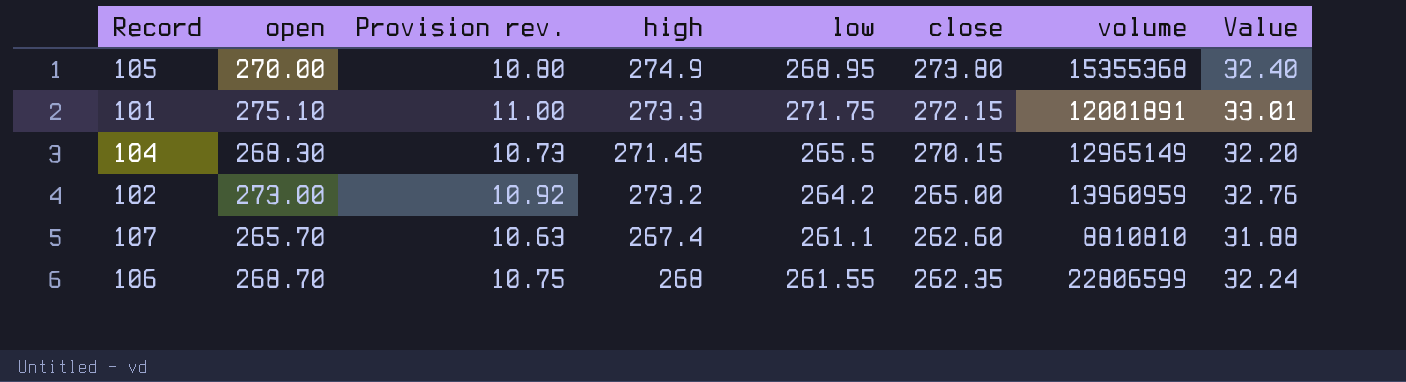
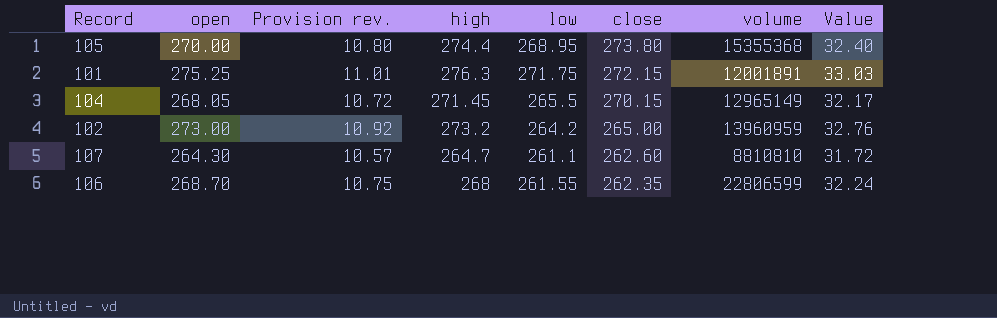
105 | high: 274.9 -> 274.4
101 | open: 275.10 -> 275.25
101 | Provision rev.: 11.00 -> 11.01
101 | high: 273.3 -> 276.3
101 | Value: 33.01 -> 33.03
104 | open: 268.30 -> 268.05
104 | Provision rev.: 10.73 -> 10.72
104 | Value: 32.20 -> 32.17
107 | open: 265.70 -> 264.30
107 | Provision rev.: 10.63 -> 10.57
107 | high: 267.4 -> 264.7
107 | Value: 31.88 -> 31.72

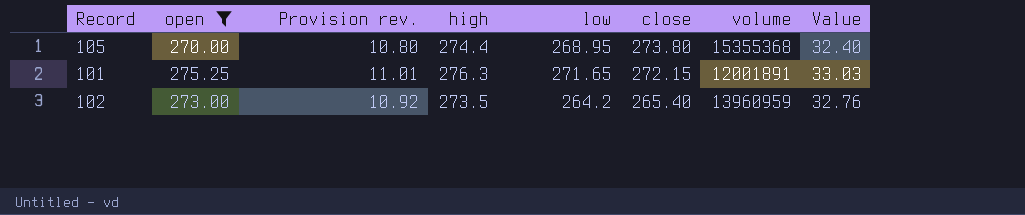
filter: none -> open >= 270.00
101 | low: 271.75 -> 271.65
102 | high: 273.2 -> 273.5
102 | close: 265.00 -> 265.40

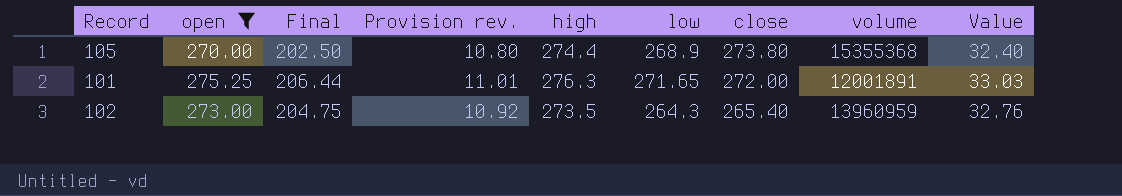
column Final | formula: none -> [open] * 0.75
105 | low: 268.95 -> 268.9
101 | close: 272.15 -> 272.00
102 | low: 264.2 -> 264.3

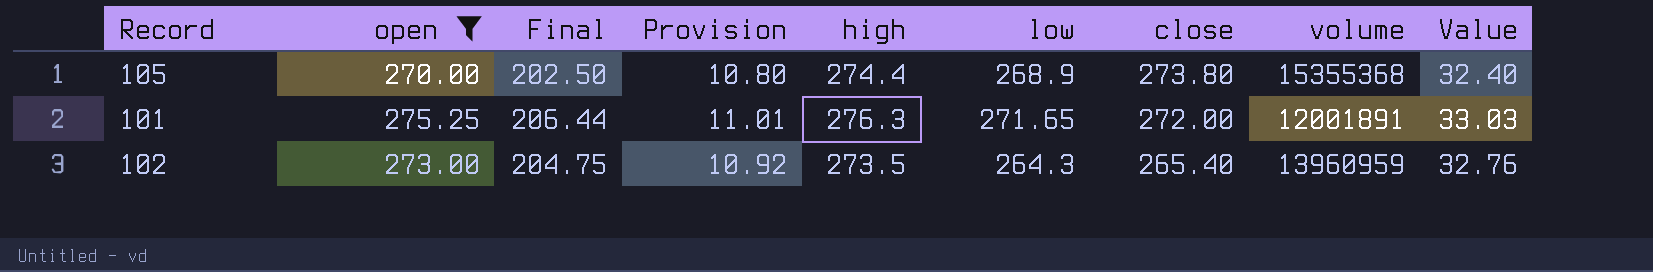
column name: Provision rev. -> Provision

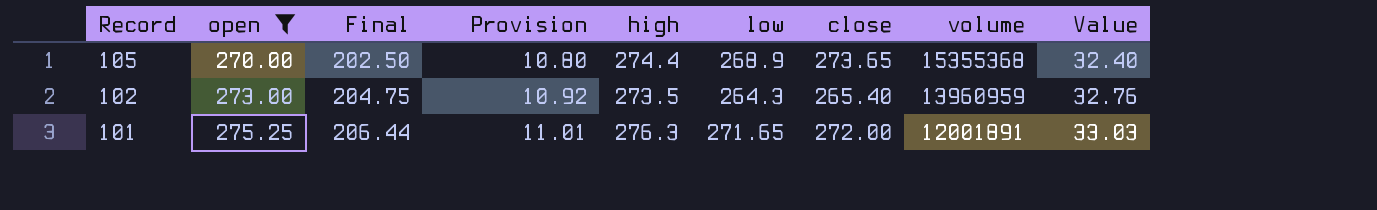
row order: close descending -> Record descending
105 | close: 273.80 -> 273.65

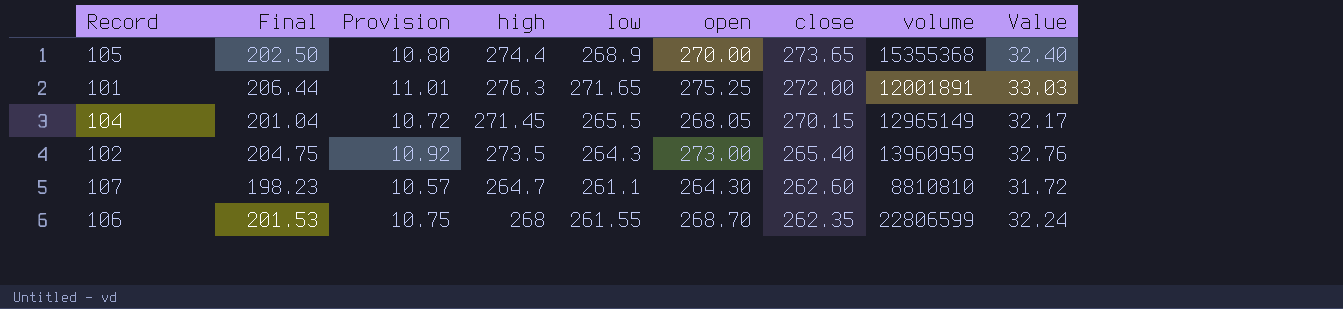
filter: open >= 270.00 -> none
row order: Record descending -> close descending
column open | position: 2 -> 6

